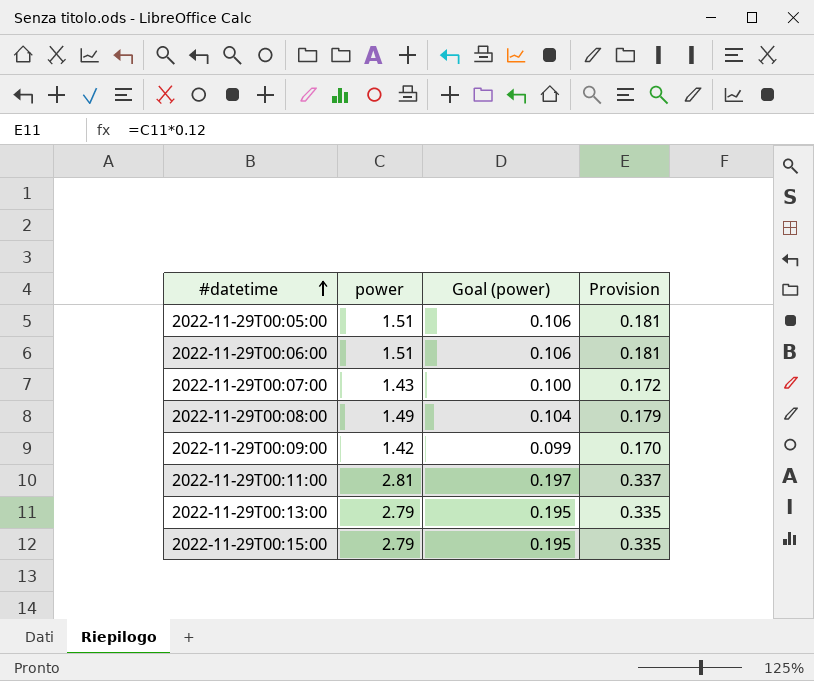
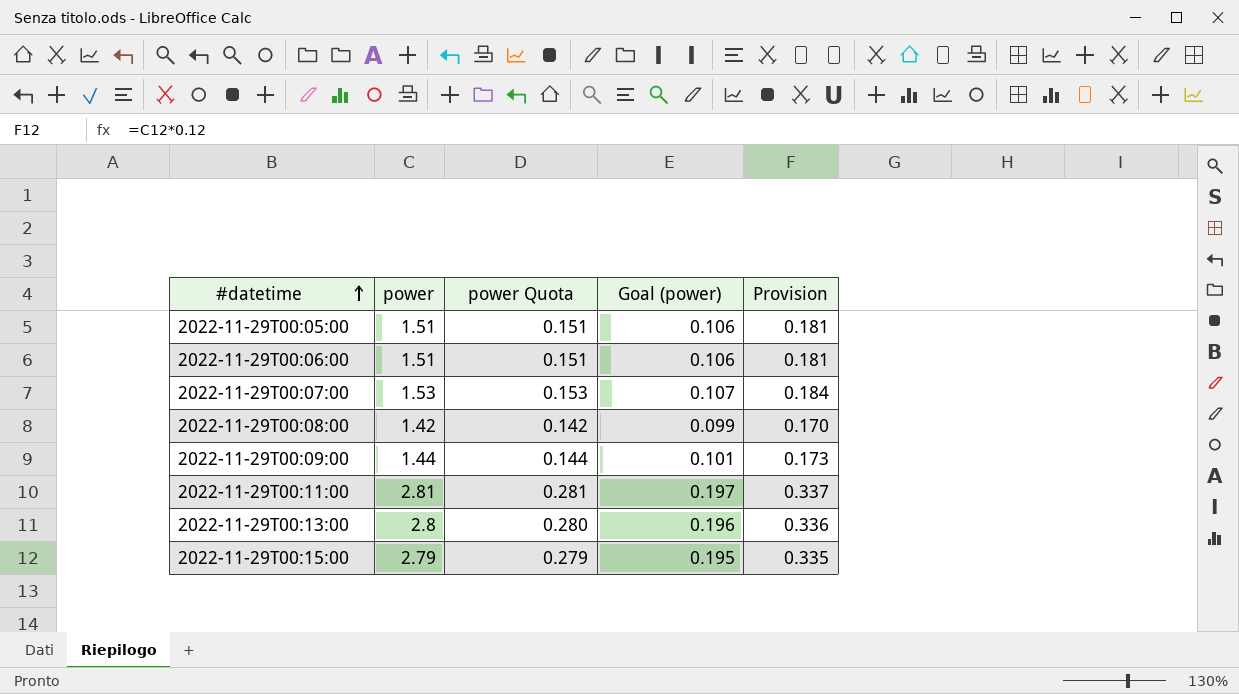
column power Quota | formula: none -> [power] * 0.1
2022-11-29T00:07:00 | power: 1.43 -> 1.53
2022-11-29T00:07:00 | Goal (power): 0.100 -> 0.107
2022-11-29T00:07:00 | Provision: 0.172 -> 0.184
2022-11-29T00:08:00 | power: 1.49 -> 1.42
2022-11-29T00:08:00 | Goal (power): 0.104 -> 0.099
2022-11-29T00:08:00 | Provision: 0.179 -> 0.170
2022-11-29T00:09:00 | power: 1.42 -> 1.44
2022-11-29T00:09:00 | Goal (power): 0.099 -> 0.101
2022-11-29T00:09:00 | Provision: 0.170 -> 0.173
2022-11-29T00:13:00 | power: 2.79 -> 2.8
2022-11-29T00:13:00 | Goal (power): 0.195 -> 0.196
2022-11-29T00:13:00 | Provision: 0.335 -> 0.336

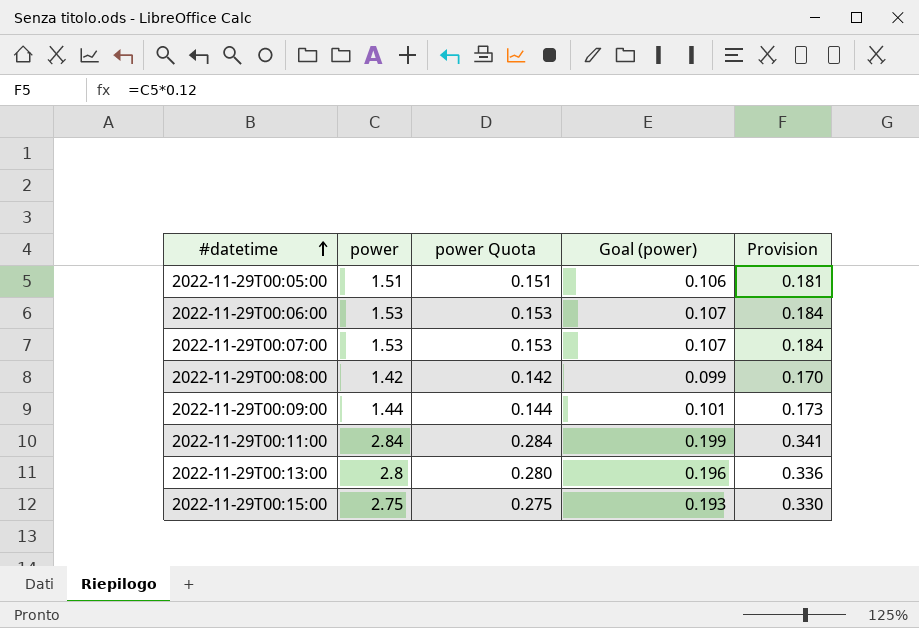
2022-11-29T00:06:00 | power: 1.51 -> 1.53
2022-11-29T00:06:00 | power Quota: 0.151 -> 0.153
2022-11-29T00:06:00 | Goal (power): 0.106 -> 0.107
2022-11-29T00:06:00 | Provision: 0.181 -> 0.184
2022-11-29T00:11:00 | power: 2.81 -> 2.84
2022-11-29T00:11:00 | power Quota: 0.281 -> 0.284
2022-11-29T00:11:00 | Goal (power): 0.197 -> 0.199
2022-11-29T00:11:00 | Provision: 0.337 -> 0.341
2022-11-29T00:15:00 | power: 2.79 -> 2.75
2022-11-29T00:15:00 | power Quota: 0.279 -> 0.275
2022-11-29T00:15:00 | Goal (power): 0.195 -> 0.193
2022-11-29T00:15:00 | Provision: 0.335 -> 0.330

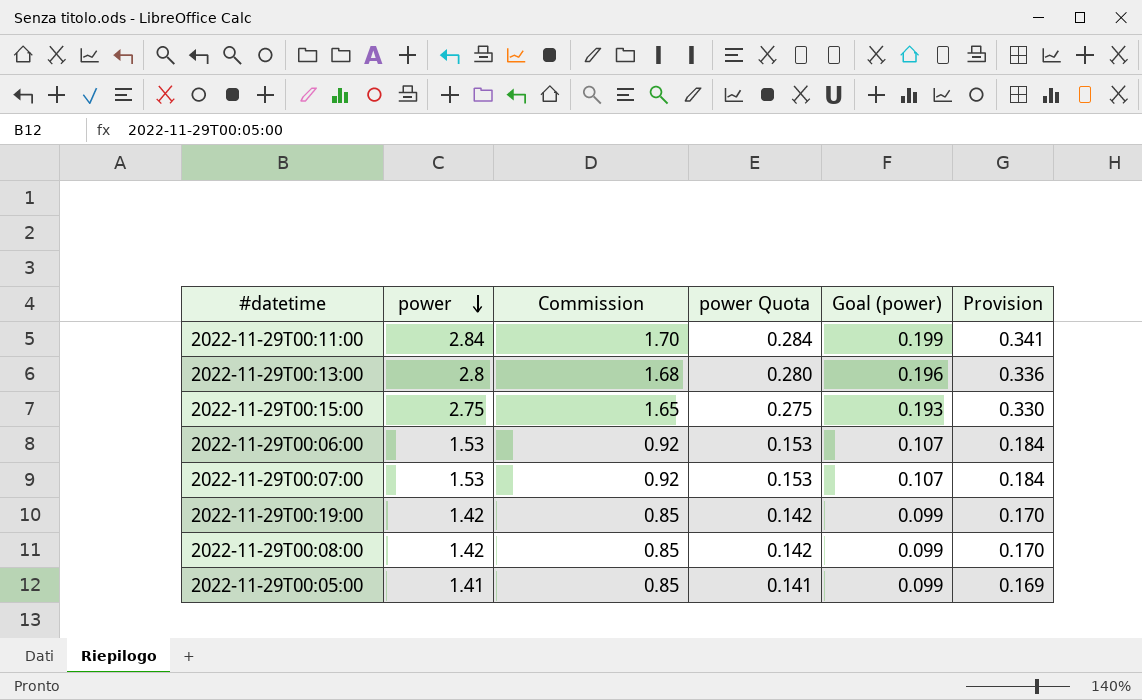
row order: #datetime ascending -> power descending
column Commission | formula: none -> [power] * 0.6
row 2022-11-29T00:09:00: 1.44 | 0.144 | 0.101 | 0.173 -> none
row 2022-11-29T00:19:00: none -> 1.42 | 0.85 | 0.142 | 0.099 | 0.170
2022-11-29T00:05:00 | power: 1.51 -> 1.41
2022-11-29T00:05:00 | power Quota: 0.151 -> 0.141
2022-11-29T00:05:00 | Goal (power): 0.106 -> 0.099
2022-11-29T00:05:00 | Provision: 0.181 -> 0.169

